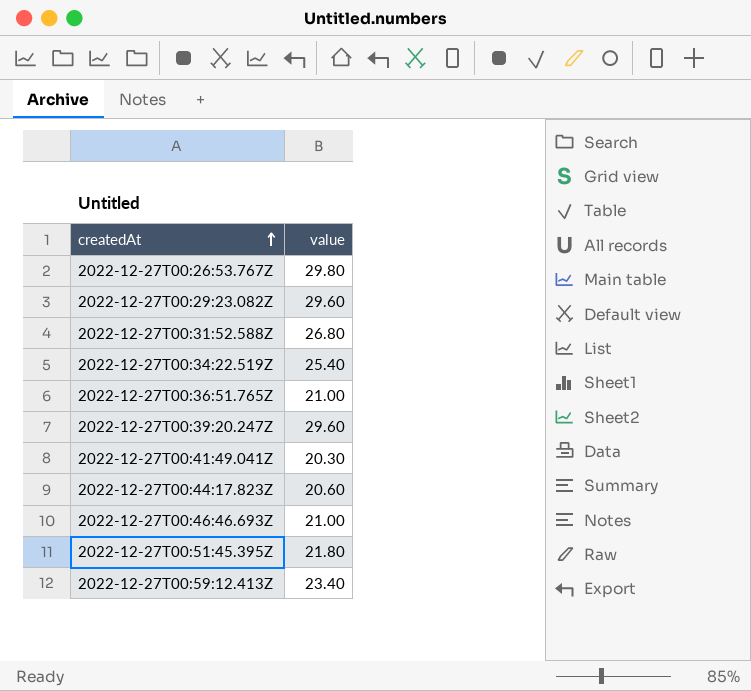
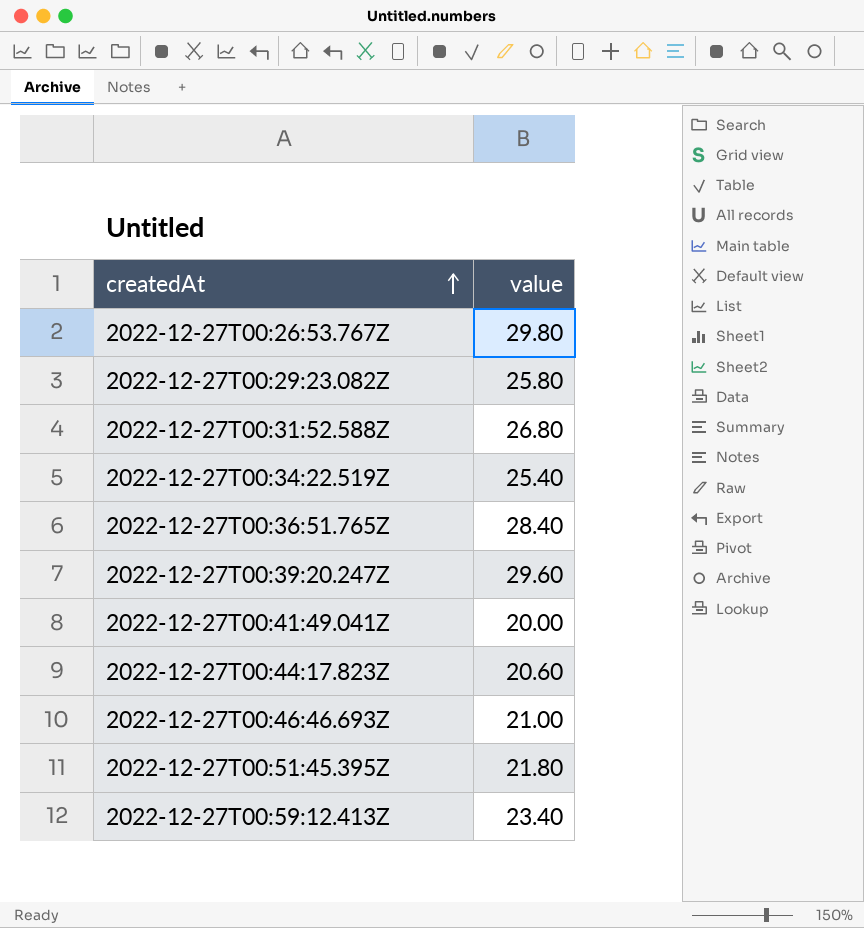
2022-12-27T00:29:23.082Z | value: 29.60 -> 25.80
2022-12-27T00:36:51.765Z | value: 21.00 -> 28.40
2022-12-27T00:41:49.041Z | value: 20.30 -> 20.00

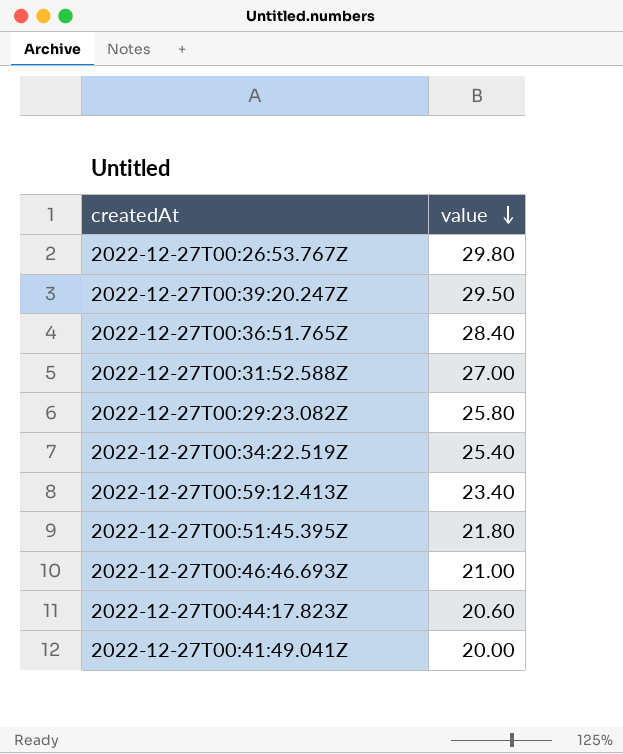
row order: createdAt ascending -> value descending
2022-12-27T00:39:20.247Z | value: 29.60 -> 29.50
2022-12-27T00:31:52.588Z | value: 26.80 -> 27.00

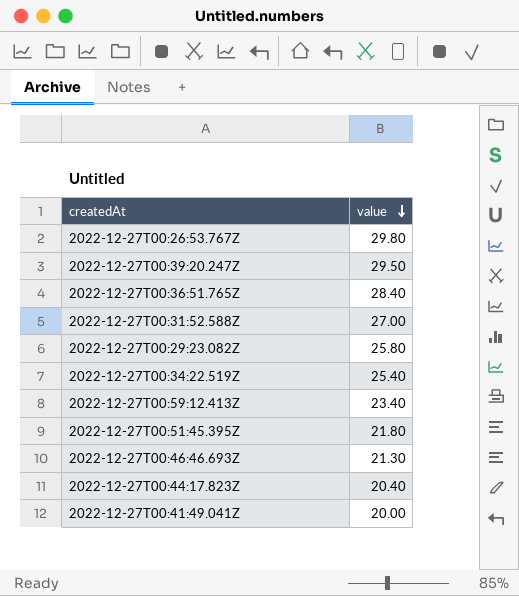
2022-12-27T00:46:46.693Z | value: 21.00 -> 21.30
2022-12-27T00:44:17.823Z | value: 20.60 -> 20.40

